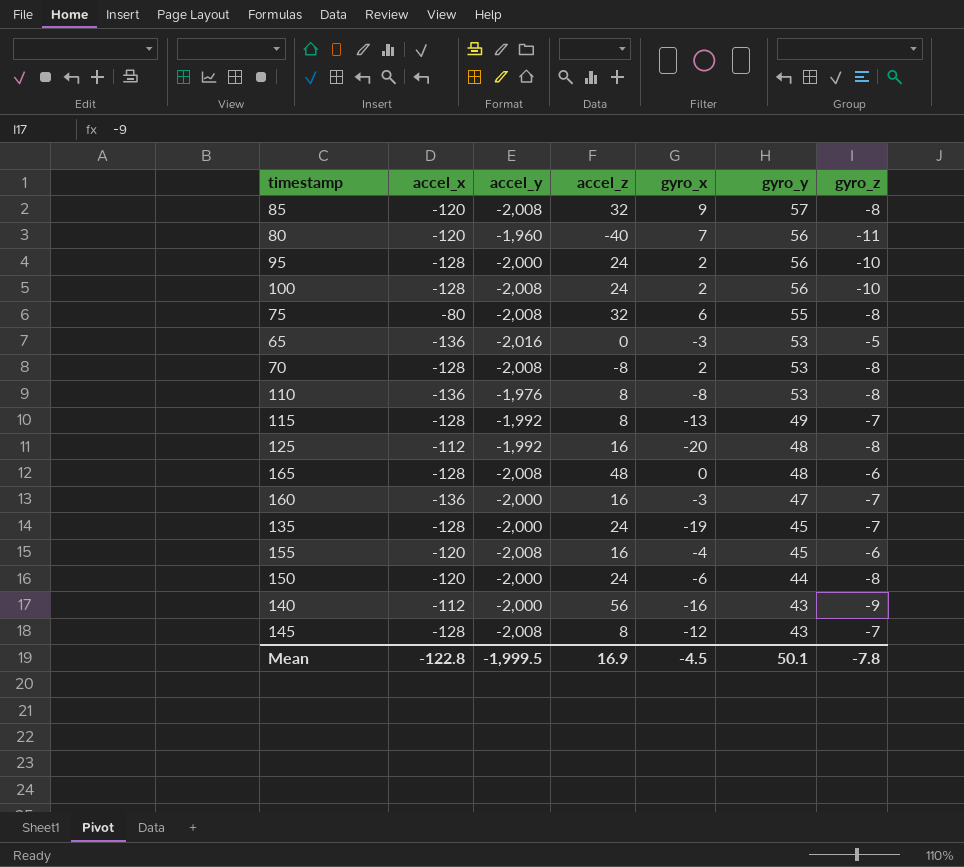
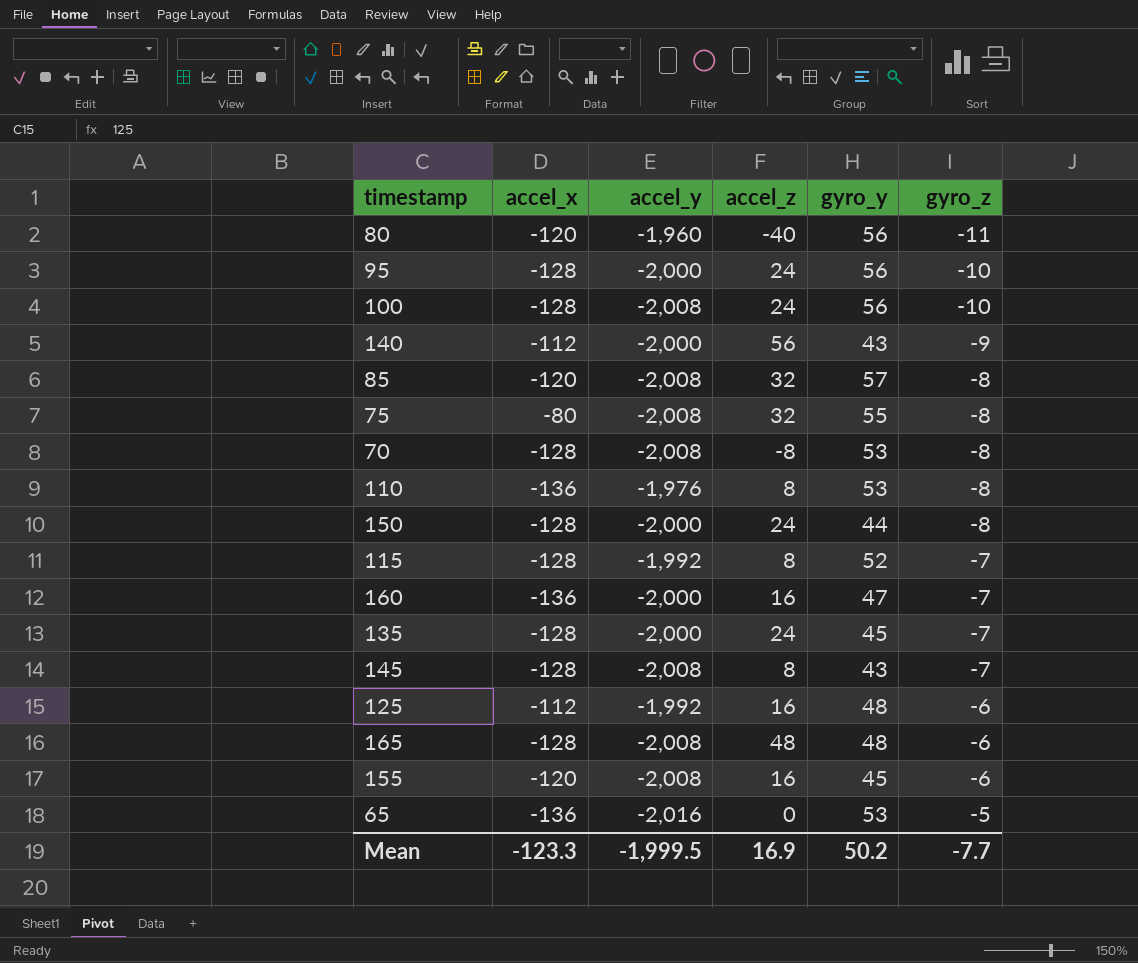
row order: gyro_y descending -> gyro_z ascending
column gyro_x | position: 5 -> none
150 | accel_x: -120 -> -128
115 | gyro_y: 49 -> 52
125 | gyro_z: -8 -> -6
Mean | accel_x: -122.8 -> -123.3
Mean | gyro_y: 50.1 -> 50.2
Mean | gyro_z: -7.8 -> -7.7

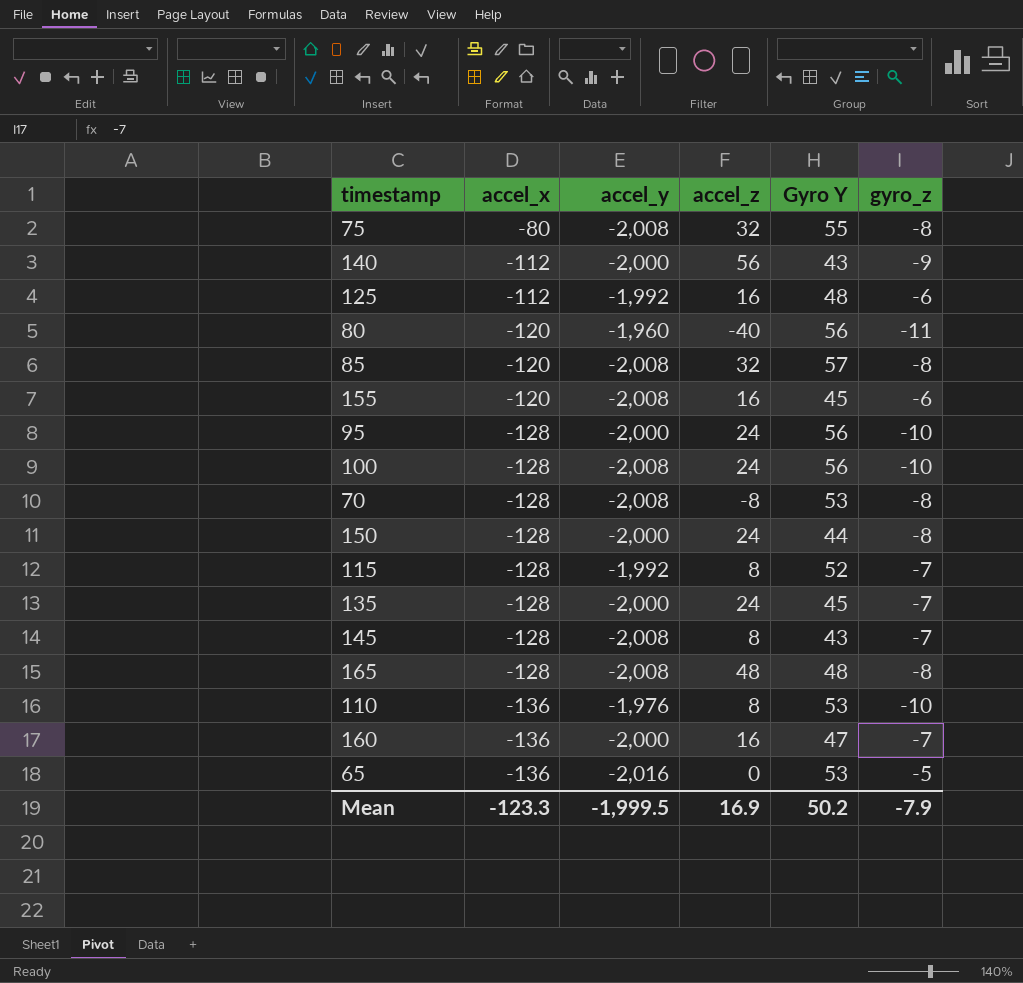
row order: gyro_z ascending -> accel_x descending
column name: gyro_y -> Gyro Y
165 | gyro_z: -6 -> -8
110 | gyro_z: -8 -> -10
Mean | gyro_z: -7.7 -> -7.9

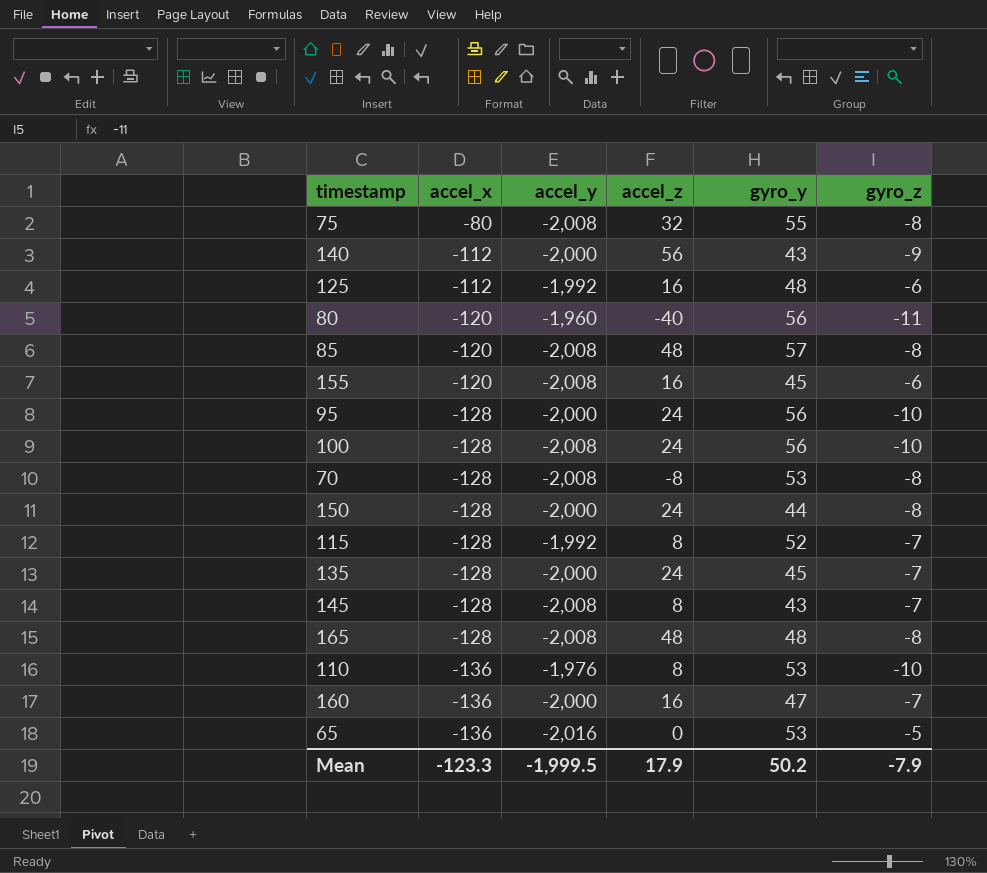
column name: Gyro Y -> gyro_y
85 | accel_z: 32 -> 48
Mean | accel_z: 16.9 -> 17.9

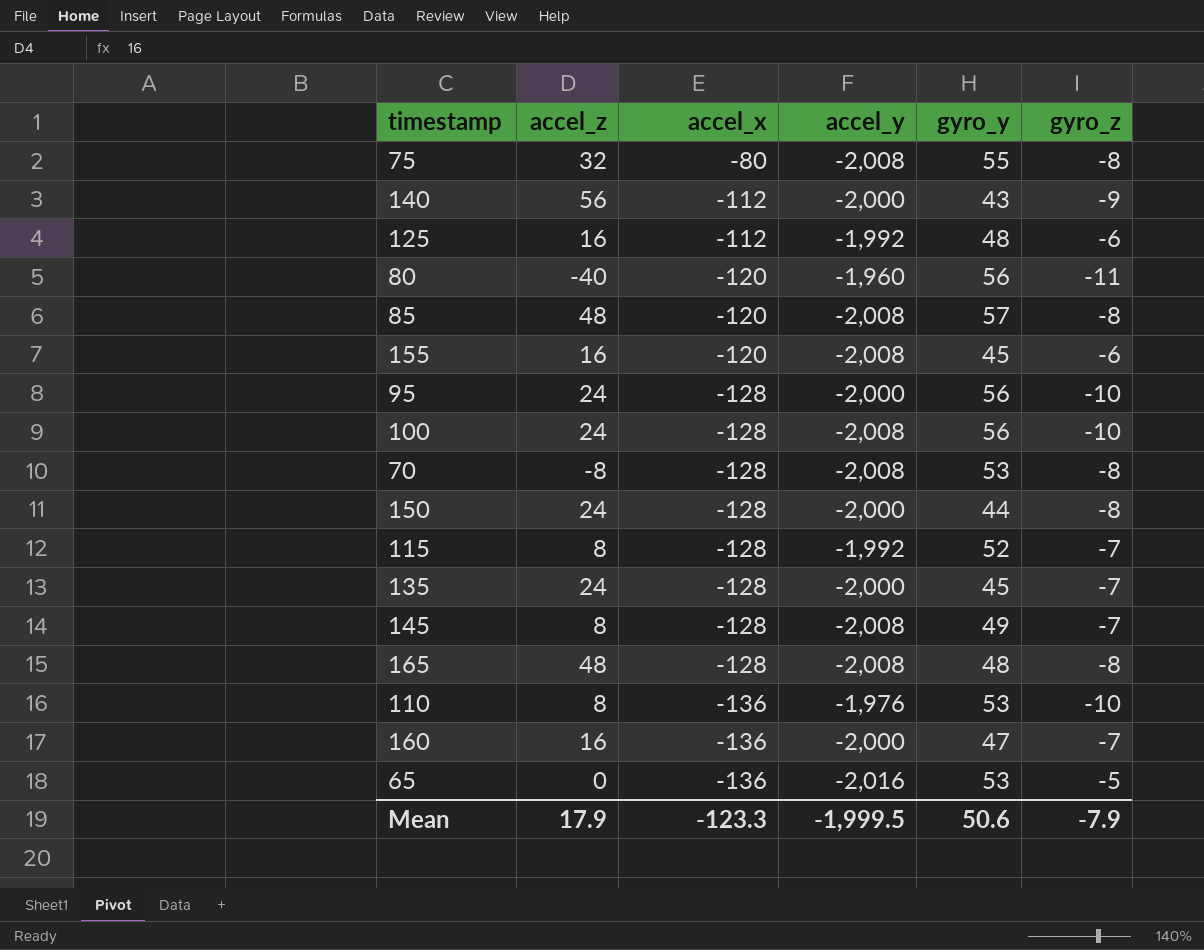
column accel_z | position: 4 -> 2
145 | gyro_y: 43 -> 49
Mean | gyro_y: 50.2 -> 50.6

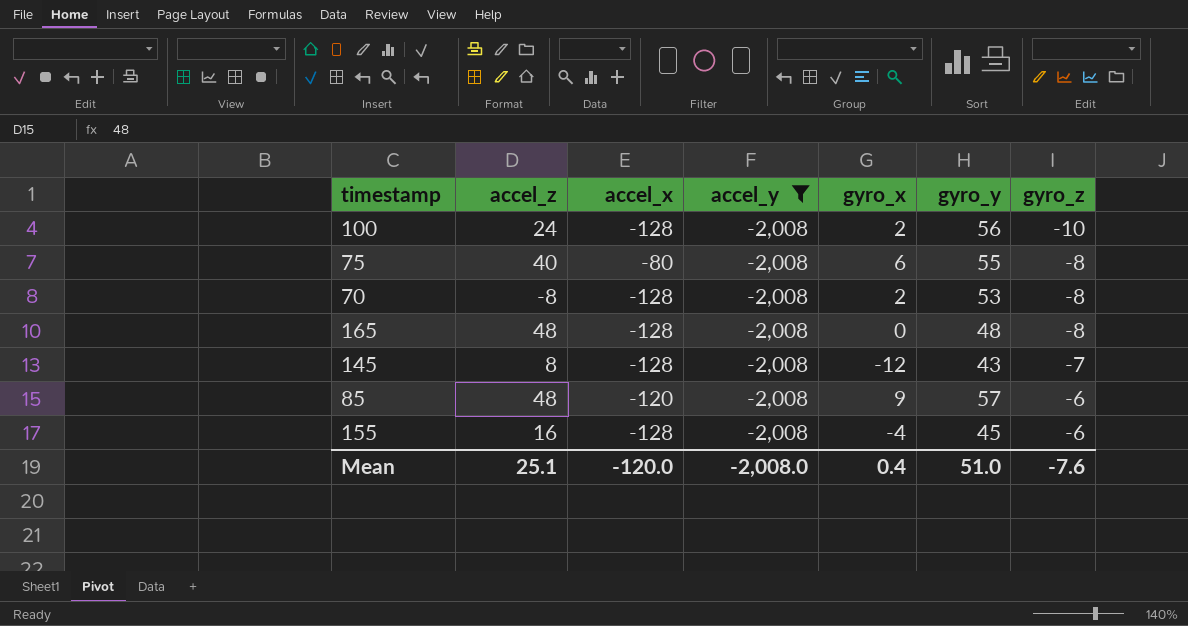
filter: none -> accel_y = -2,008
row order: accel_x descending -> gyro_z ascending
column gyro_x | position: none -> 5
75 | accel_z: 32 -> 40
145 | gyro_y: 49 -> 43
85 | gyro_z: -8 -> -6
155 | accel_x: -120 -> -128
Mean | accel_z: 17.9 -> 25.1
Mean | accel_x: -123.3 -> -120.0
Mean | accel_y: -1,999.5 -> -2,008.0
Mean | gyro_y: 50.6 -> 51.0
Mean | gyro_z: -7.9 -> -7.6

